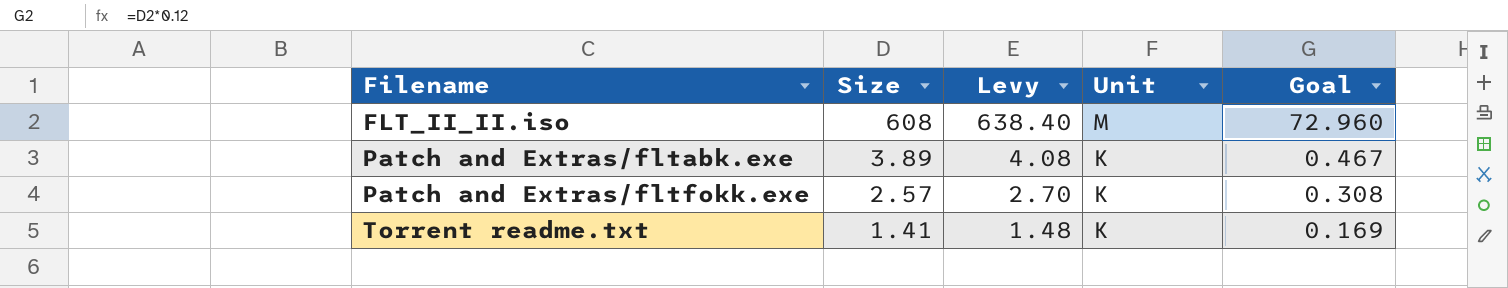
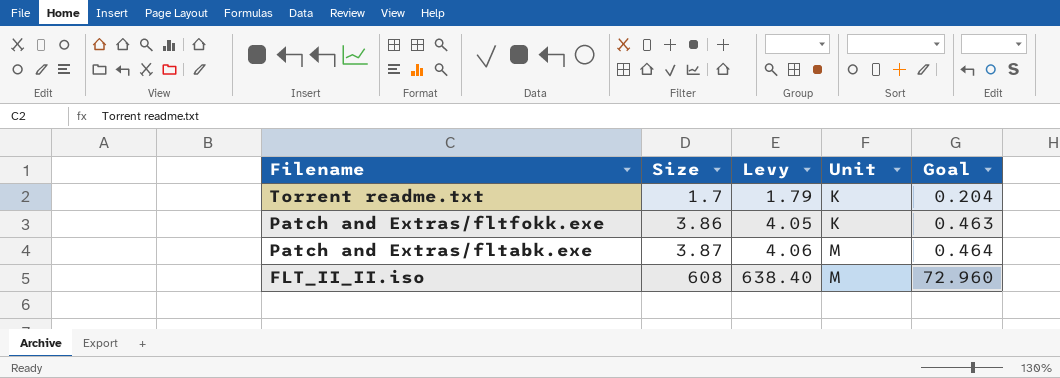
row order: Filename ascending -> Filename descending
Torrent readme.txt | Size: 1.41 -> 1.7
Torrent readme.txt | Levy: 1.48 -> 1.79
Torrent readme.txt | Goal: 0.169 -> 0.204
Patch and Extras/fltfokk.exe | Size: 2.57 -> 3.86
Patch and Extras/fltfokk.exe | Levy: 2.70 -> 4.05
Patch and Extras/fltfokk.exe | Goal: 0.308 -> 0.463
Patch and Extras/fltabk.exe | Size: 3.89 -> 3.87
Patch and Extras/fltabk.exe | Levy: 4.08 -> 4.06
Patch and Extras/fltabk.exe | Unit: K -> M
Patch and Extras/fltabk.exe | Goal: 0.467 -> 0.464

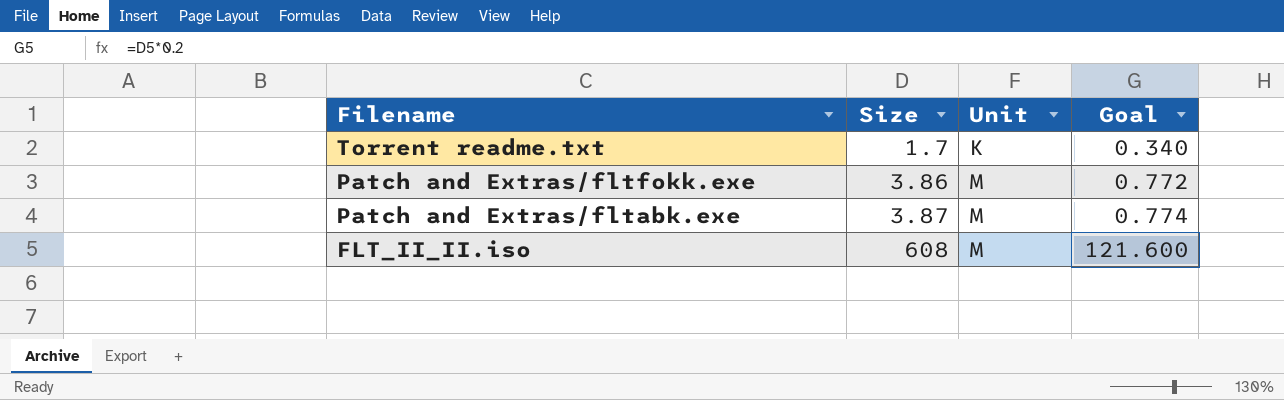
column Levy | formula: [Size] * 1.05 -> none
column Goal | formula: [Size] * 0.12 -> [Size] * 0.2
Patch and Extras/fltfokk.exe | Unit: K -> M

